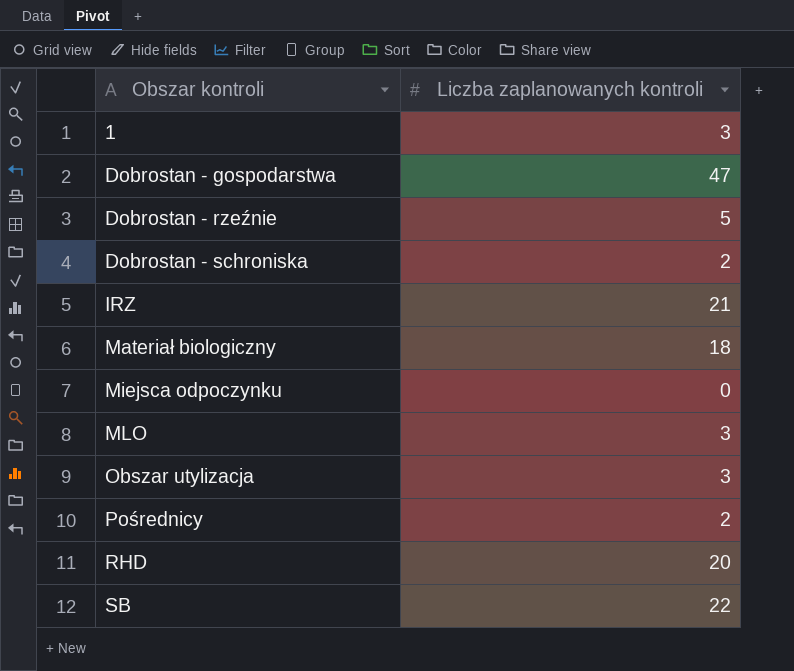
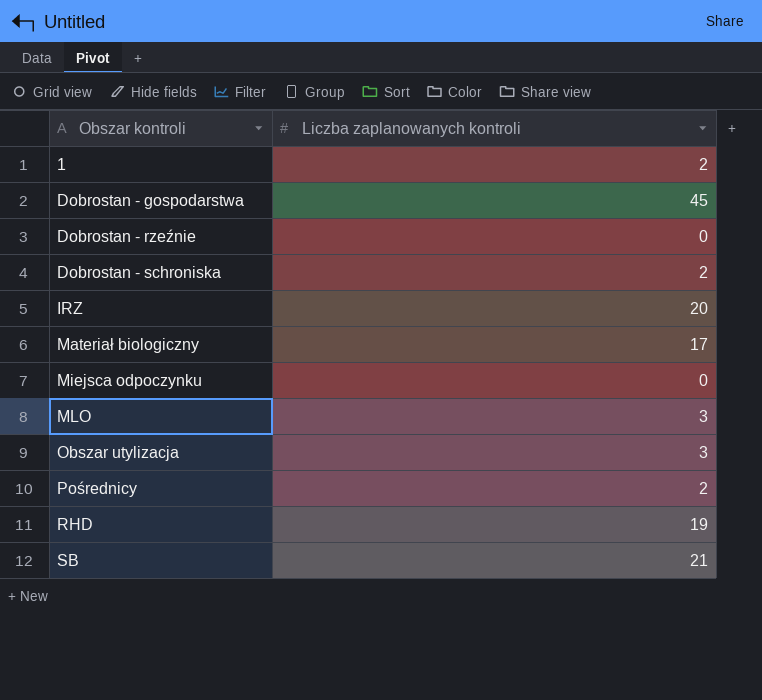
1 | Liczba zaplanowanych kontroli: 3 -> 2
Dobrostan - gospodarstwa | Liczba zaplanowanych kontroli: 47 -> 45
Dobrostan - rzeźnie | Liczba zaplanowanych kontroli: 5 -> 0
IRZ | Liczba zaplanowanych kontroli: 21 -> 20
Materiał biologiczny | Liczba zaplanowanych kontroli: 18 -> 17
RHD | Liczba zaplanowanych kontroli: 20 -> 19
SB | Liczba zaplanowanych kontroli: 22 -> 21

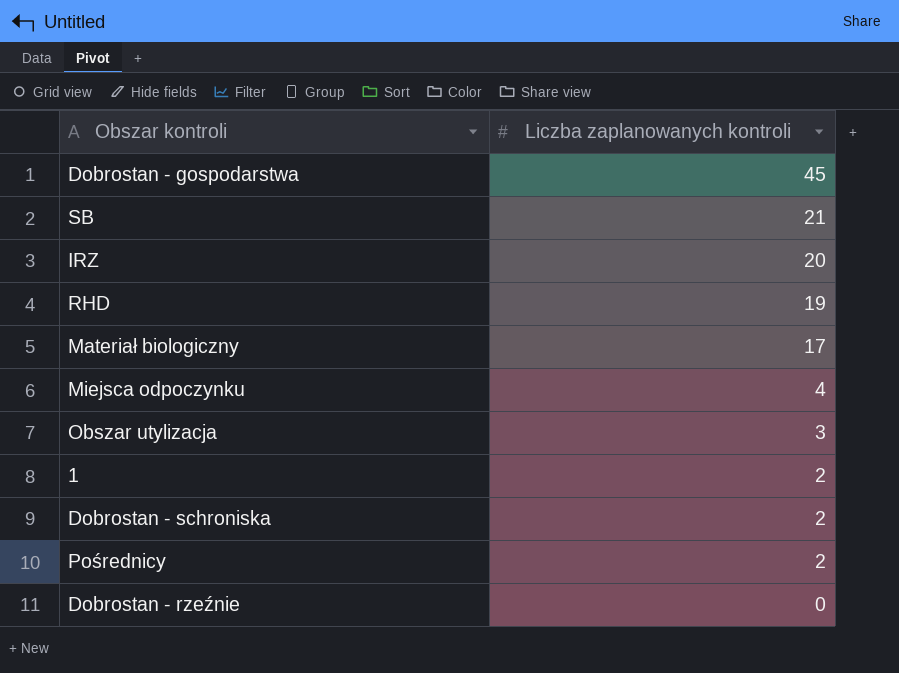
row order: Obszar kontroli ascending -> Liczba zaplanowanych kontroli descending
row MLO: 3 -> none
Miejsca odpoczynku | Liczba zaplanowanych kontroli: 0 -> 4

